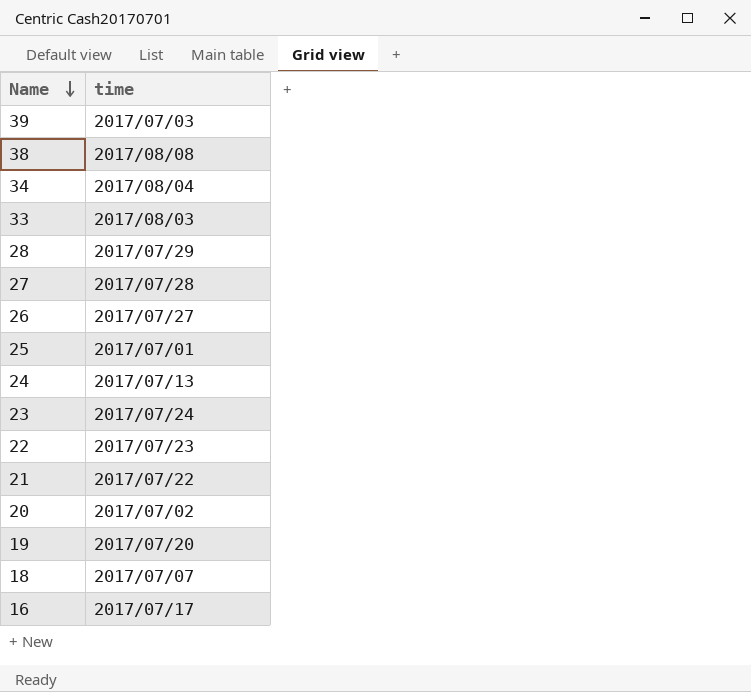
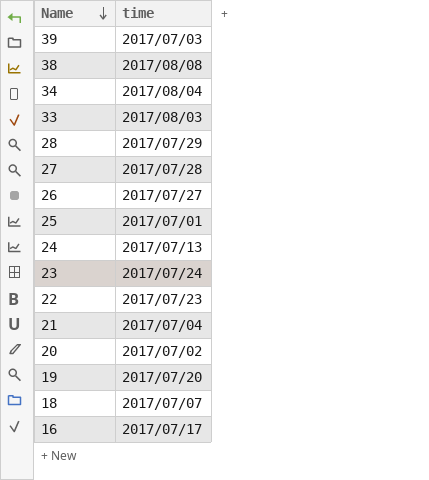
21 | time: 2017/07/22 -> 2017/07/04

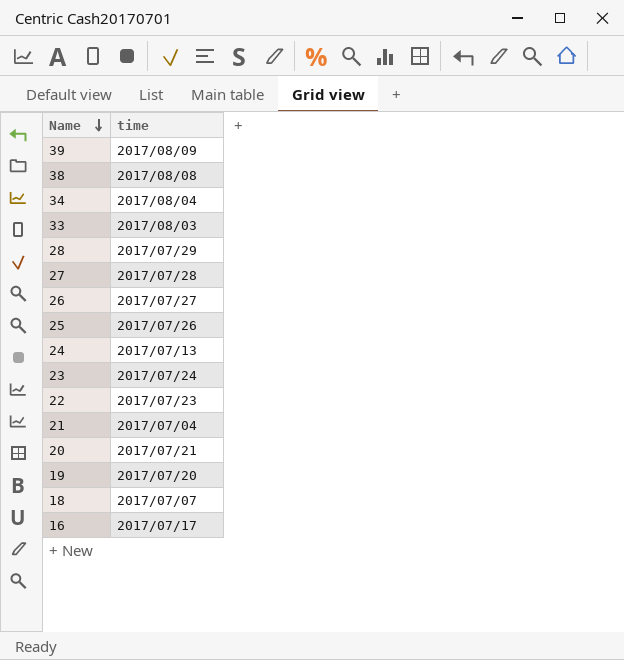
39 | time: 2017/07/03 -> 2017/08/09
25 | time: 2017/07/01 -> 2017/07/26
20 | time: 2017/07/02 -> 2017/07/21

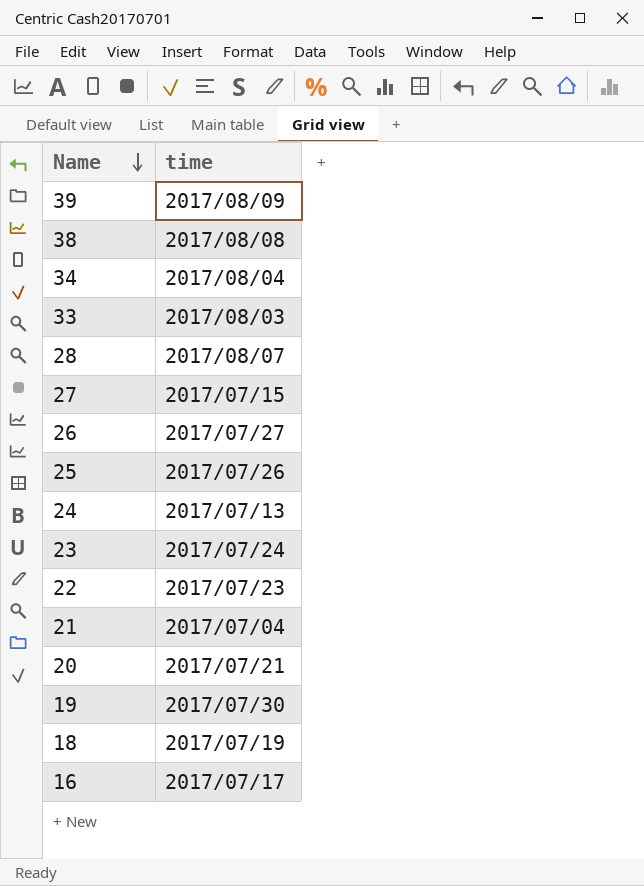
28 | time: 2017/07/29 -> 2017/08/07
27 | time: 2017/07/28 -> 2017/07/15
19 | time: 2017/07/20 -> 2017/07/30
18 | time: 2017/07/07 -> 2017/07/19

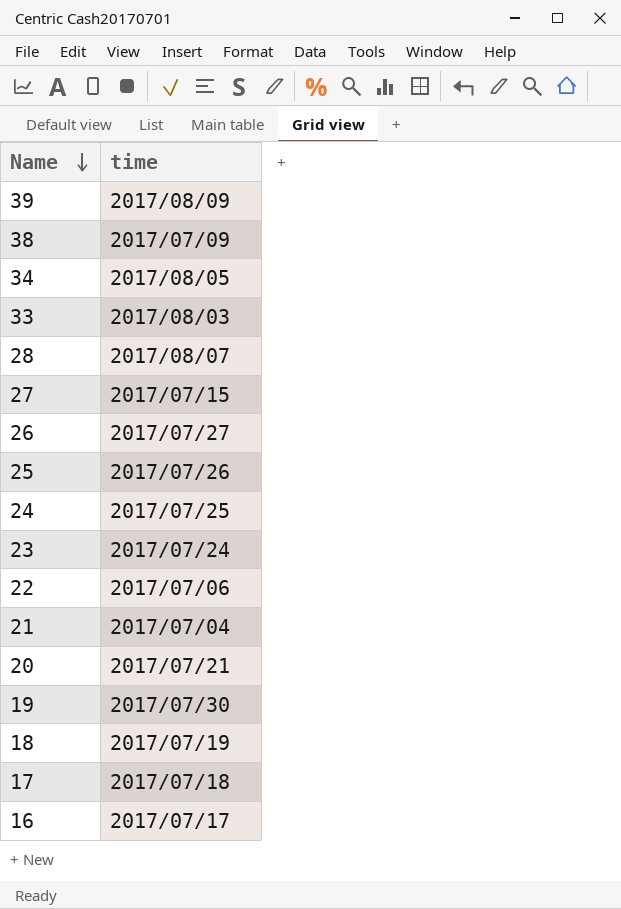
38 | time: 2017/08/08 -> 2017/07/09
34 | time: 2017/08/04 -> 2017/08/05
24 | time: 2017/07/13 -> 2017/07/25
22 | time: 2017/07/23 -> 2017/07/06
row 17: none -> 2017/07/18

